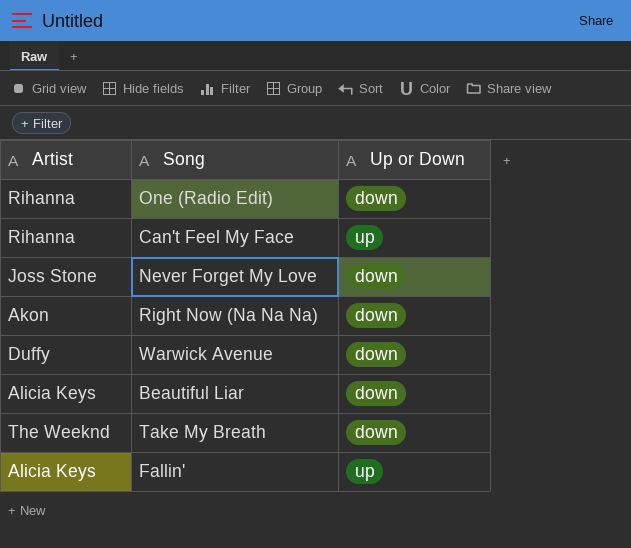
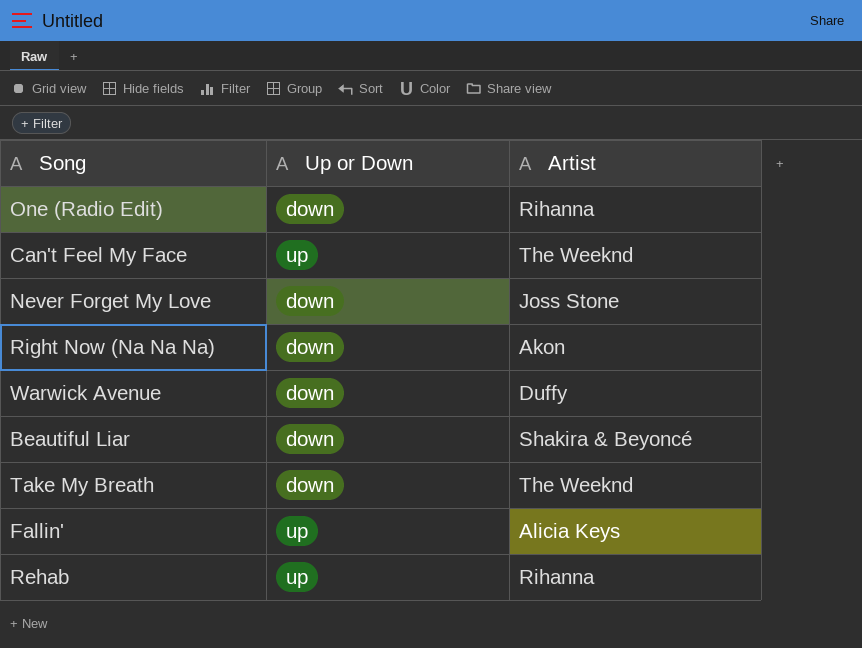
column Artist | position: 1 -> 3
Can't Feel My Face | Artist: Rihanna -> The Weeknd
Beautiful Liar | Artist: Alicia Keys -> Shakira & Beyoncé
row Rehab: none -> up | Rihanna

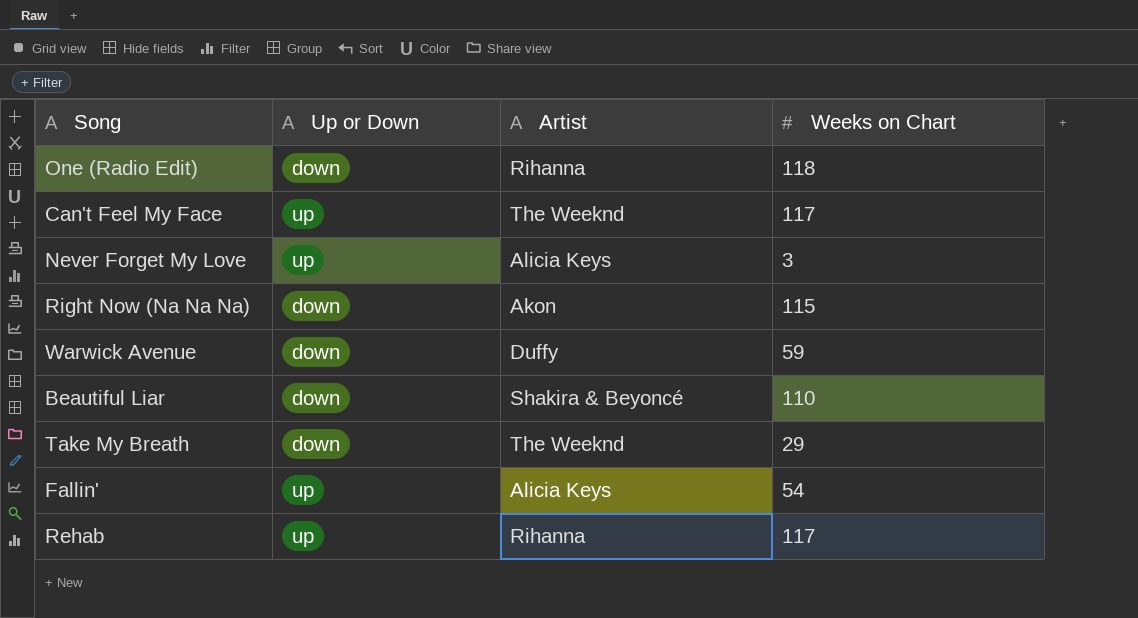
column Weeks on Chart | position: none -> 4
Never Forget My Love | Up or Down: down -> up
Never Forget My Love | Artist: Joss Stone -> Alicia Keys

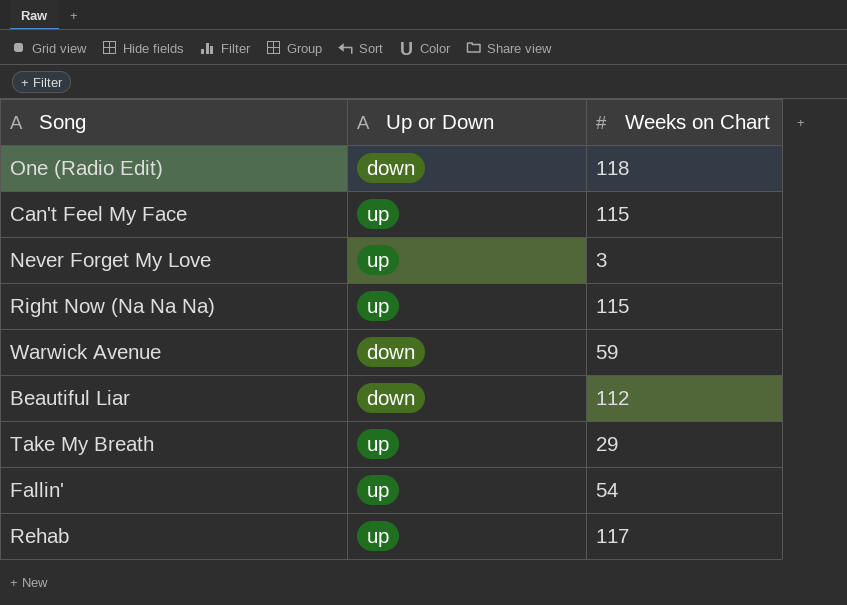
column Artist | position: 3 -> none
Can't Feel My Face | Weeks on Chart: 117 -> 115
Right Now (Na Na Na) | Up or Down: down -> up
Beautiful Liar | Weeks on Chart: 110 -> 112
Take My Breath | Up or Down: down -> up

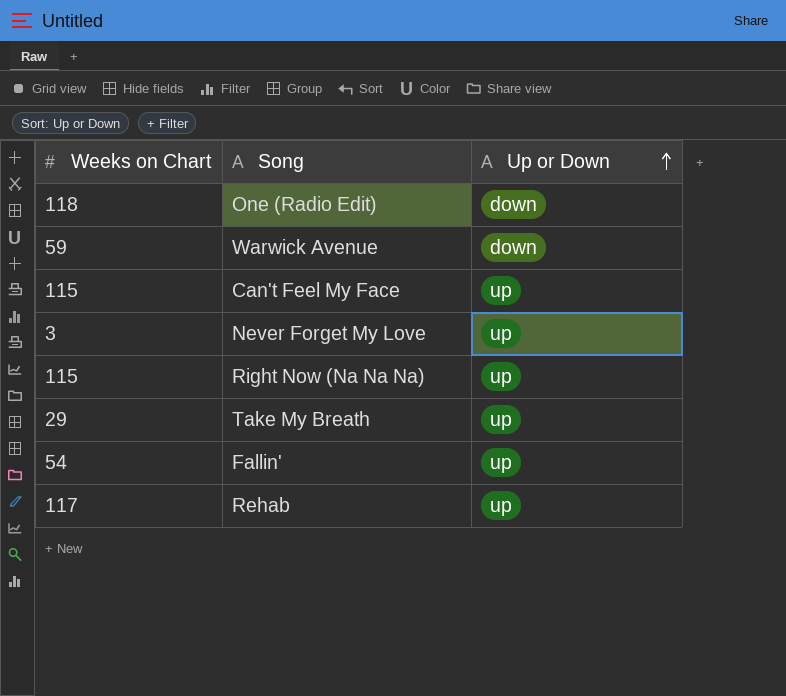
row order: none -> Up or Down ascending
column Weeks on Chart | position: 3 -> 1
row Beautiful Liar: down | 112 -> none

